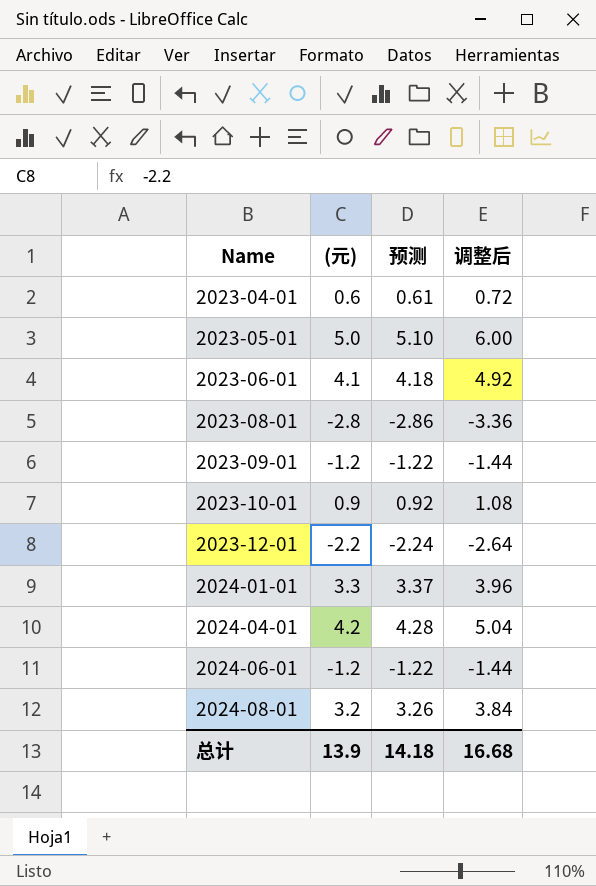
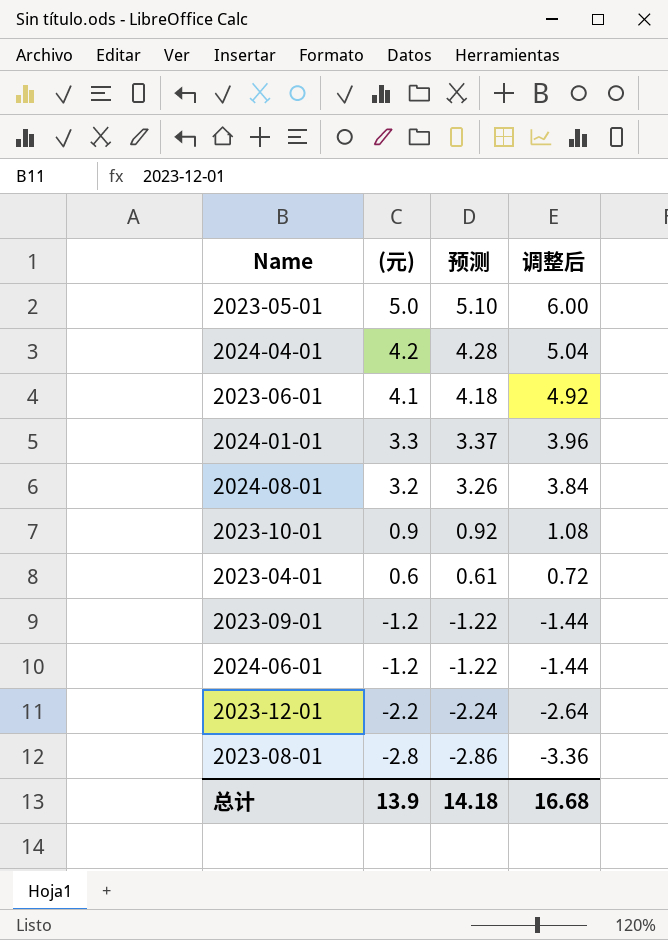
row order: Name ascending -> (元) descending

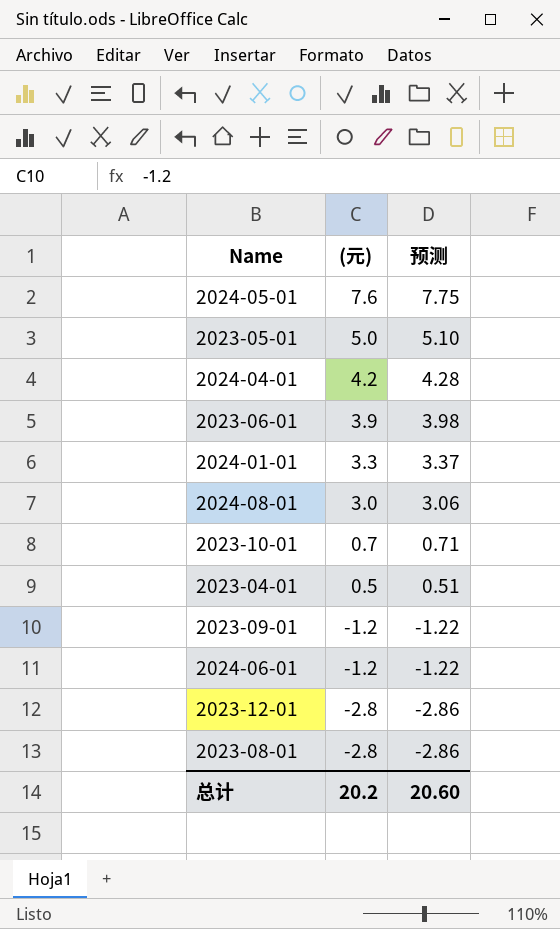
column 调整后 | formula: [(元)] * 1.2 -> none
row 2024-05-01: none -> 7.6 | 7.75
2023-06-01 | (元): 4.1 -> 3.9
2023-06-01 | 预测: 4.18 -> 3.98
2024-08-01 | (元): 3.2 -> 3.0
2024-08-01 | 预测: 3.26 -> 3.06
2023-10-01 | (元): 0.9 -> 0.7
2023-10-01 | 预测: 0.92 -> 0.71
2023-04-01 | (元): 0.6 -> 0.5
2023-04-01 | 预测: 0.61 -> 0.51
2023-12-01 | (元): -2.2 -> -2.8
2023-12-01 | 预测: -2.24 -> -2.86
总计 | (元): 13.9 -> 20.2
总计 | 预测: 14.18 -> 20.60

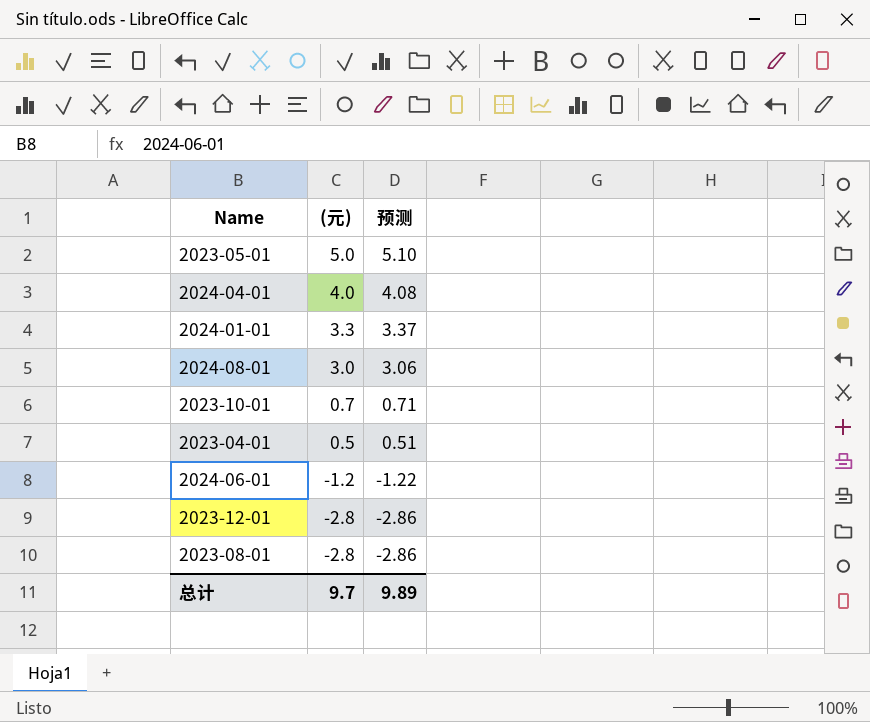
row 2024-05-01: 7.6 | 7.75 -> none
row 2023-06-01: 3.9 | 3.98 -> none
row 2023-09-01: -1.2 | -1.22 -> none
2024-04-01 | (元): 4.2 -> 4.0
2024-04-01 | 预测: 4.28 -> 4.08
总计 | (元): 20.2 -> 9.7
总计 | 预测: 20.60 -> 9.89

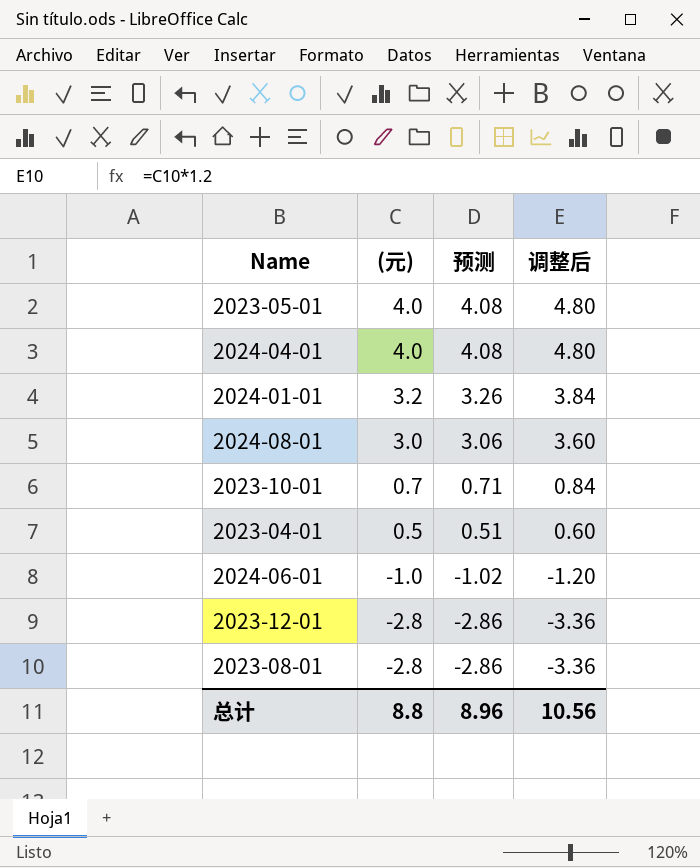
column 调整后 | formula: none -> [(元)] * 1.2
2023-05-01 | (元): 5.0 -> 4.0
2023-05-01 | 预测: 5.10 -> 4.08
2024-01-01 | (元): 3.3 -> 3.2
2024-01-01 | 预测: 3.37 -> 3.26
2024-06-01 | (元): -1.2 -> -1.0
2024-06-01 | 预测: -1.22 -> -1.02
总计 | (元): 9.7 -> 8.8
总计 | 预测: 9.89 -> 8.96

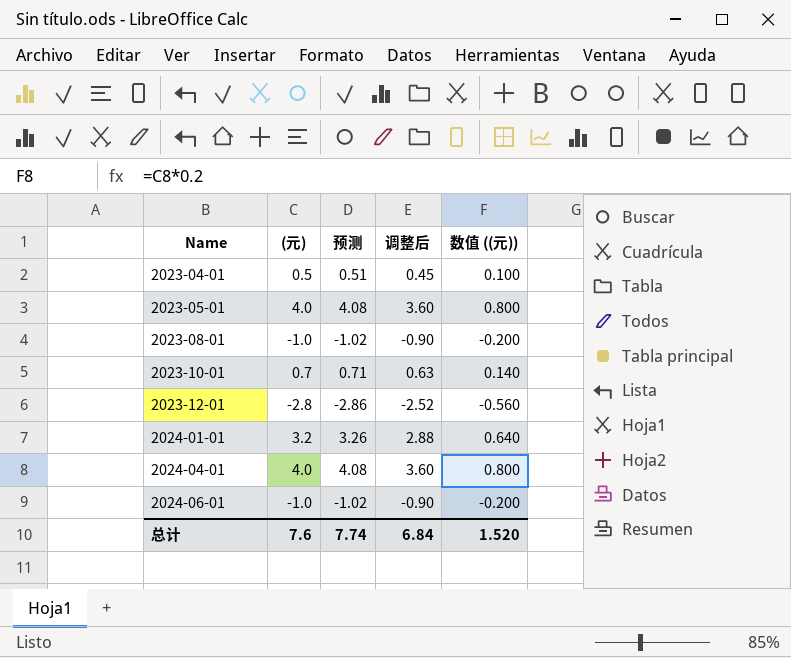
row order: (元) descending -> Name ascending
column 调整后 | formula: [(元)] * 1.2 -> [(元)] * 0.9
column 数值 ((元)) | formula: none -> [(元)] * 0.2
row 2024-08-01: 3.0 | 3.06 | 3.60 -> none
2023-08-01 | (元): -2.8 -> -1.0
2023-08-01 | 预测: -2.86 -> -1.02
总计 | (元): 8.8 -> 7.6
总计 | 预测: 8.96 -> 7.74
总计 | 调整后: 10.56 -> 6.84

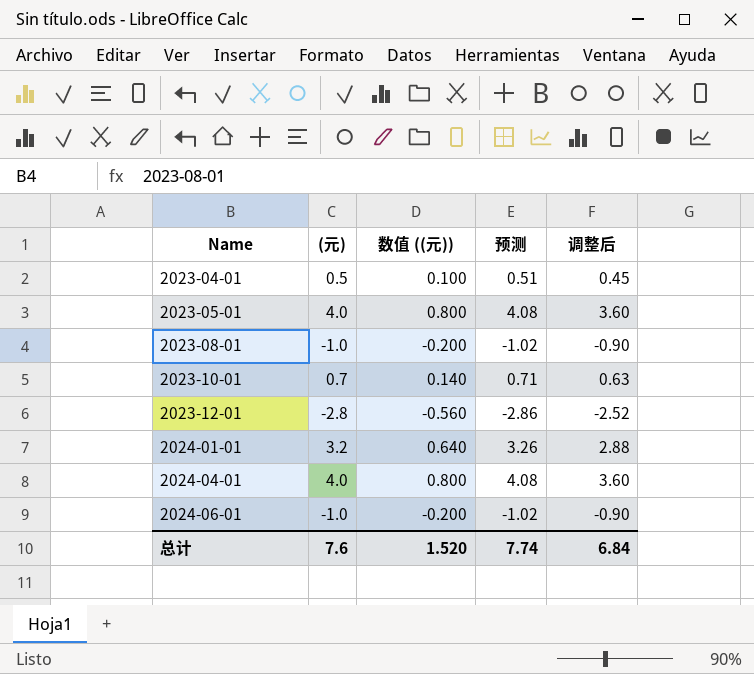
column 数值 ((元)) | position: 5 -> 3

